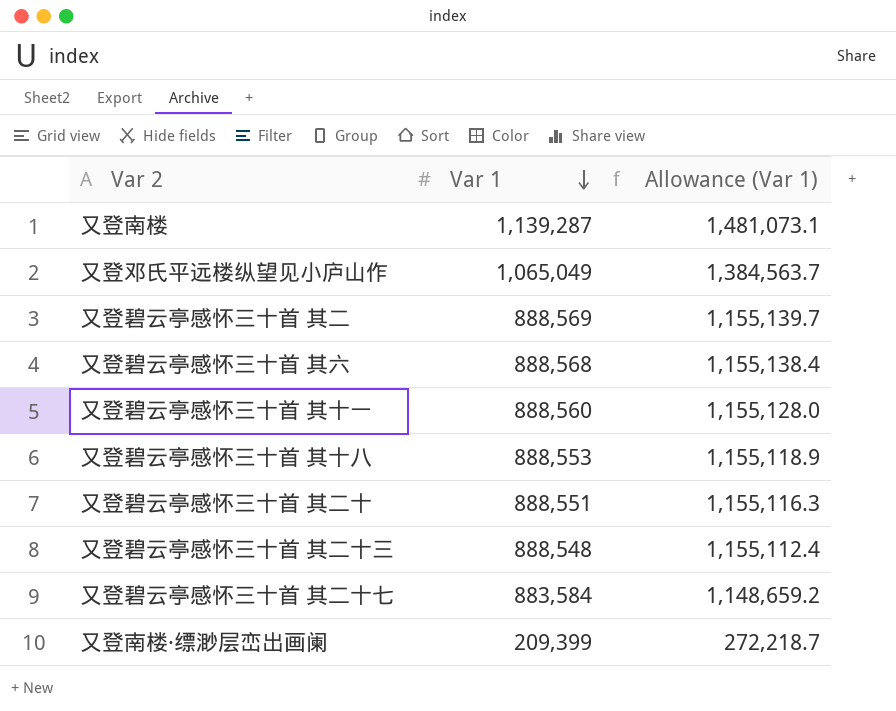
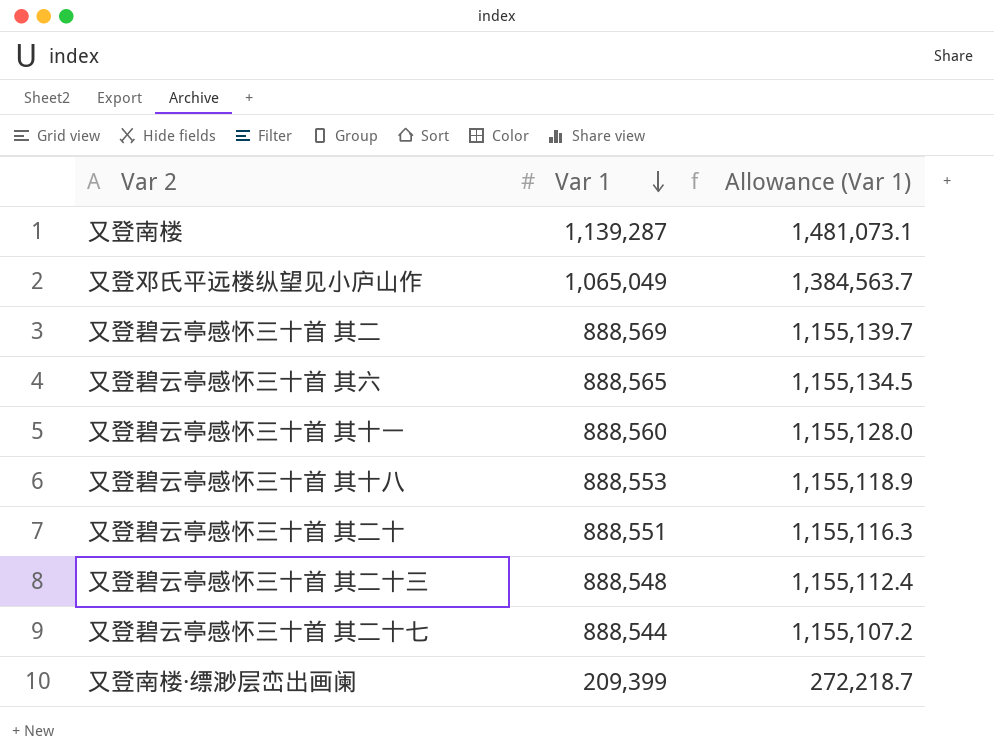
又登碧云亭感怀三十首 其六 | Var 1: 888,568 -> 888,565
又登碧云亭感怀三十首 其六 | Allowance (Var 1): 1,155,138.4 -> 1,155,134.5
又登碧云亭感怀三十首 其二十七 | Var 1: 883,584 -> 888,544
又登碧云亭感怀三十首 其二十七 | Allowance (Var 1): 1,148,659.2 -> 1,155,107.2

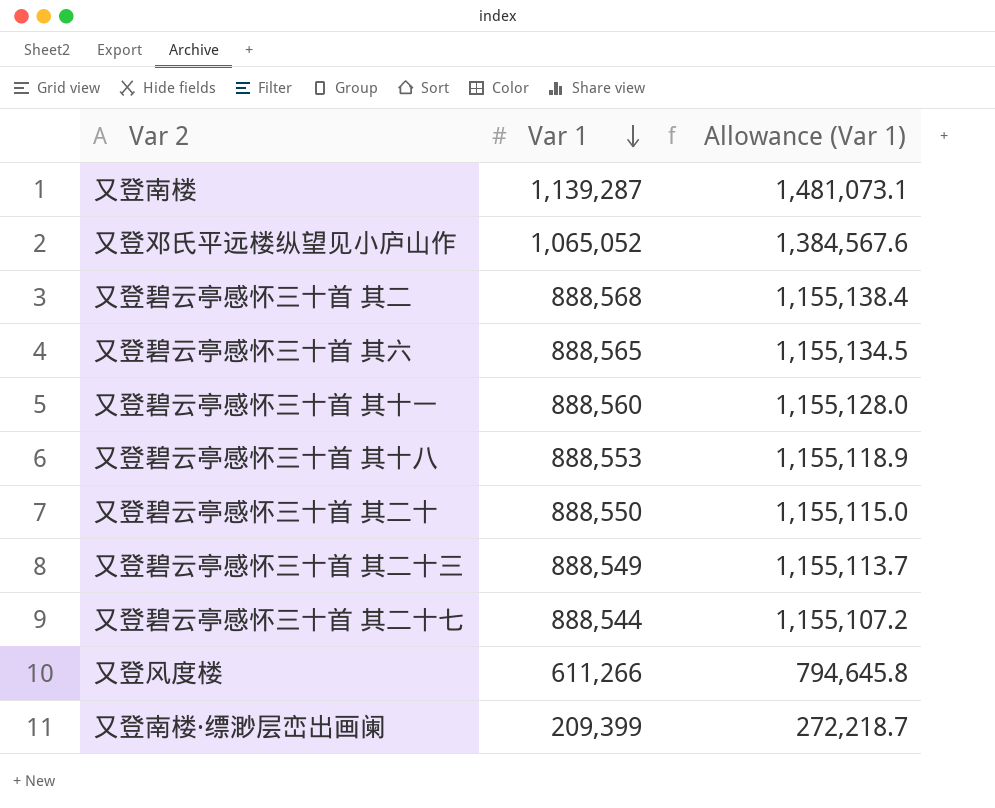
又登邓氏平远楼纵望见小庐山作 | Var 1: 1,065,049 -> 1,065,052
又登邓氏平远楼纵望见小庐山作 | Allowance (Var 1): 1,384,563.7 -> 1,384,567.6
又登碧云亭感怀三十首 其二 | Var 1: 888,569 -> 888,568
又登碧云亭感怀三十首 其二 | Allowance (Var 1): 1,155,139.7 -> 1,155,138.4
又登碧云亭感怀三十首 其二十 | Var 1: 888,551 -> 888,550
又登碧云亭感怀三十首 其二十 | Allowance (Var 1): 1,155,116.3 -> 1,155,115.0
又登碧云亭感怀三十首 其二十三 | Var 1: 888,548 -> 888,549
又登碧云亭感怀三十首 其二十三 | Allowance (Var 1): 1,155,112.4 -> 1,155,113.7
row 又登风度楼: none -> 611,266 | 794,645.8

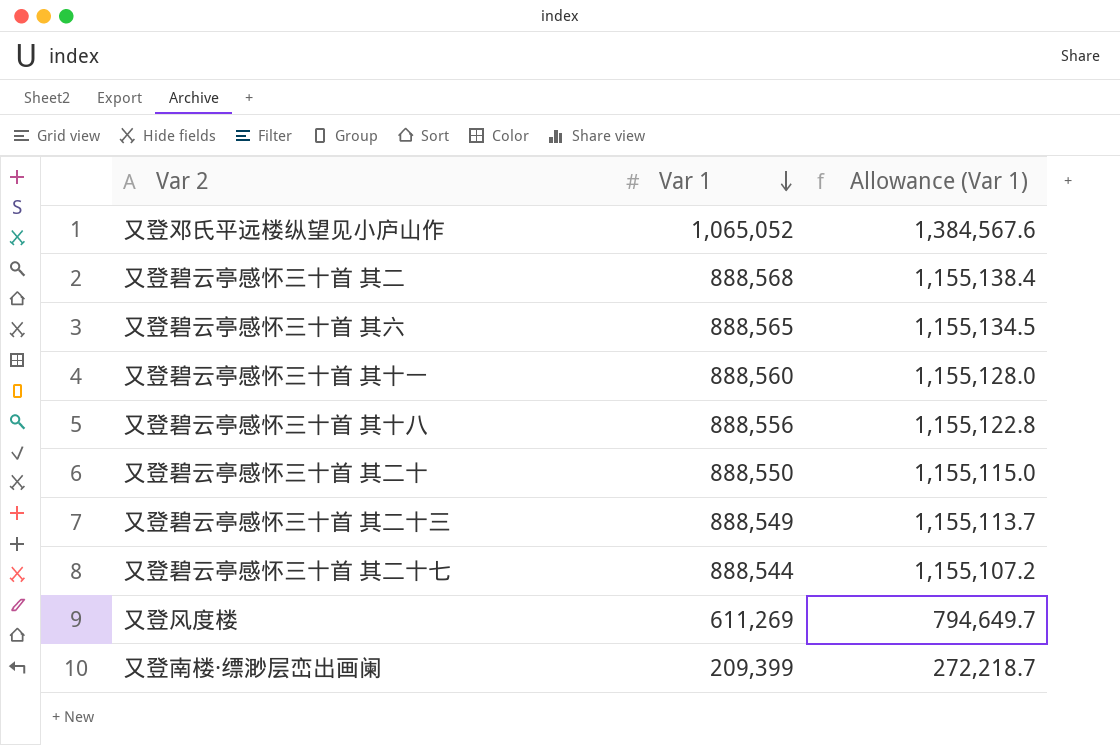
row 又登南楼: 1,139,287 | 1,481,073.1 -> none
又登碧云亭感怀三十首 其十八 | Var 1: 888,553 -> 888,556
又登碧云亭感怀三十首 其十八 | Allowance (Var 1): 1,155,118.9 -> 1,155,122.8
又登风度楼 | Var 1: 611,266 -> 611,269
又登风度楼 | Allowance (Var 1): 794,645.8 -> 794,649.7

